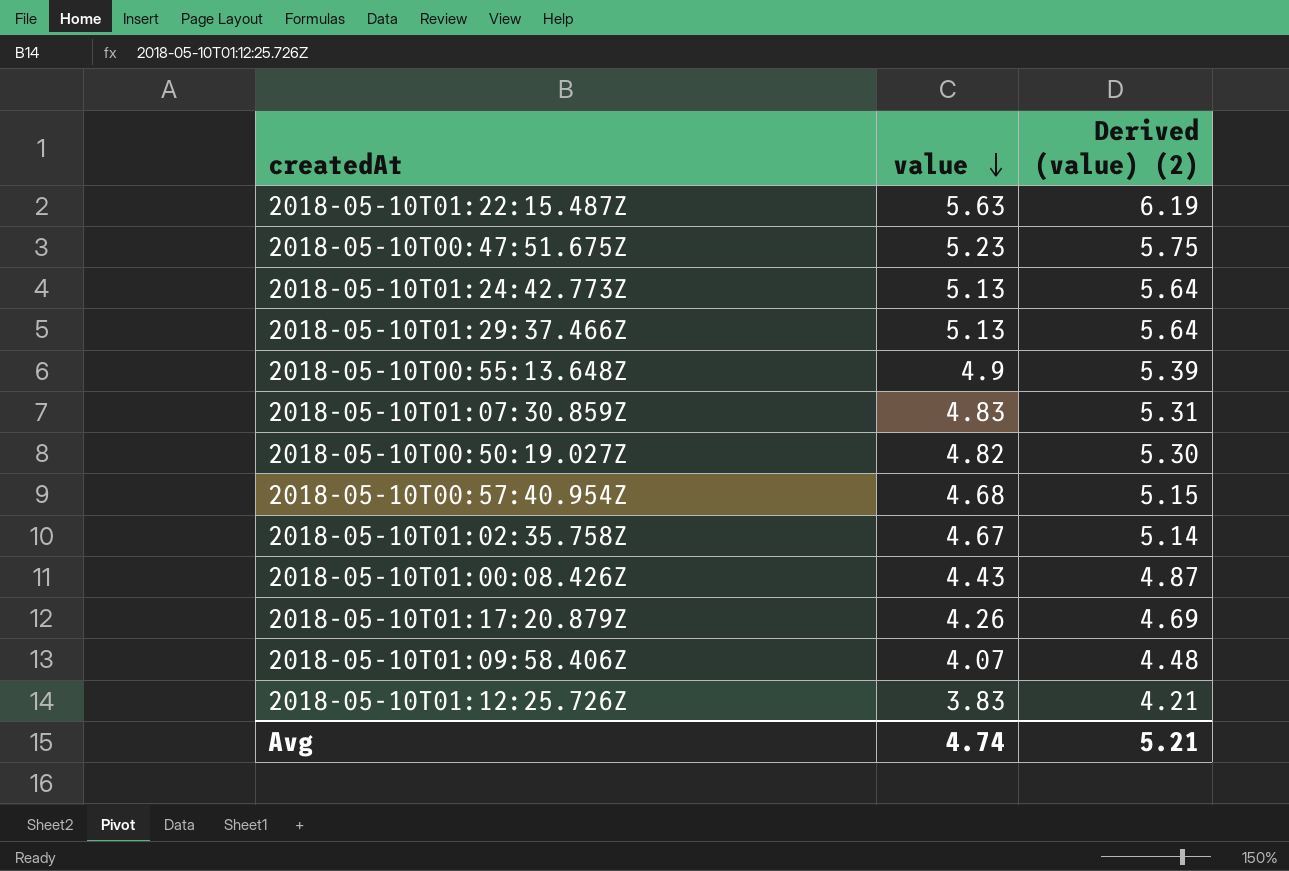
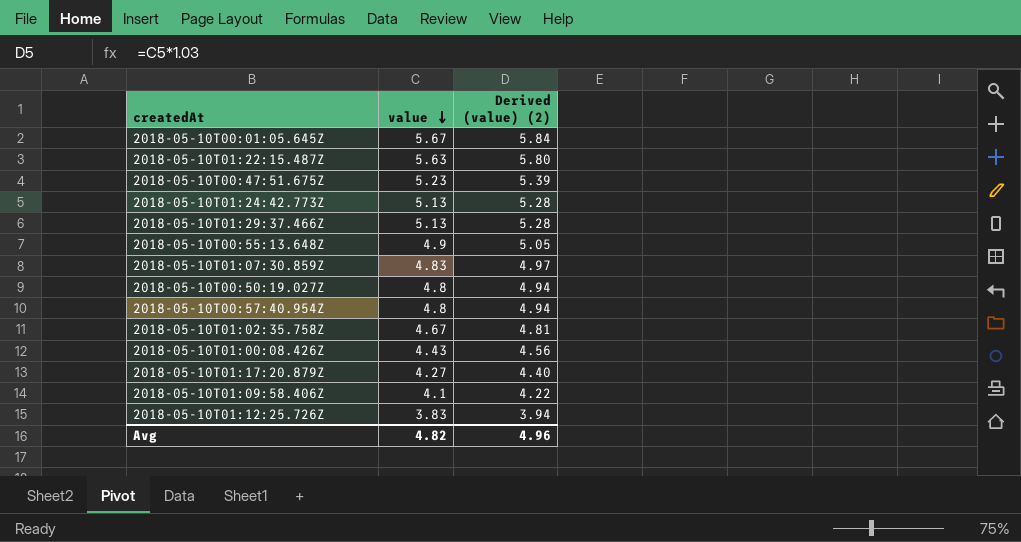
column Derived (value) (2) | formula: [value] * 1.1 -> [value] * 1.03
row 2018-05-10T00:01:05.645Z: none -> 5.67 | 5.84
2018-05-10T00:50:19.027Z | value: 4.82 -> 4.8
2018-05-10T00:57:40.954Z | value: 4.68 -> 4.8
2018-05-10T01:17:20.879Z | value: 4.26 -> 4.27
2018-05-10T01:09:58.406Z | value: 4.07 -> 4.1
Avg | value: 4.74 -> 4.82
Avg | Derived (value) (2): 5.21 -> 4.96

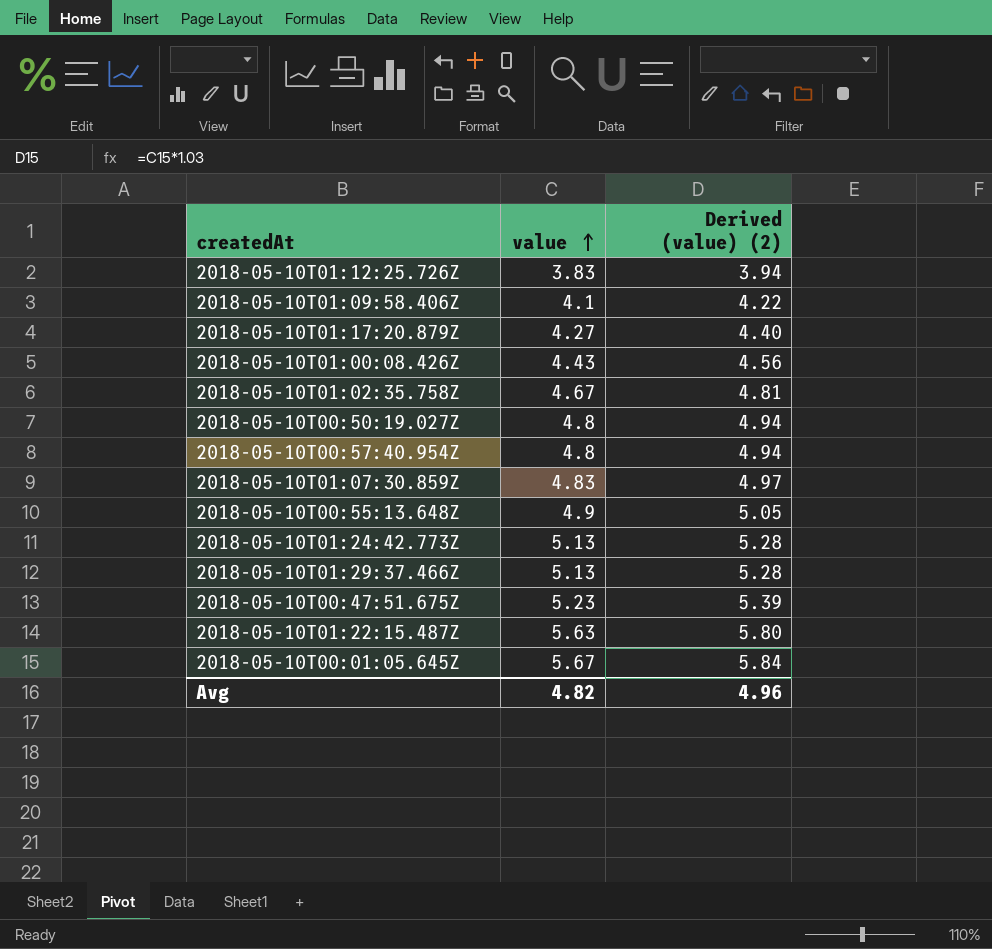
row order: value descending -> value ascending

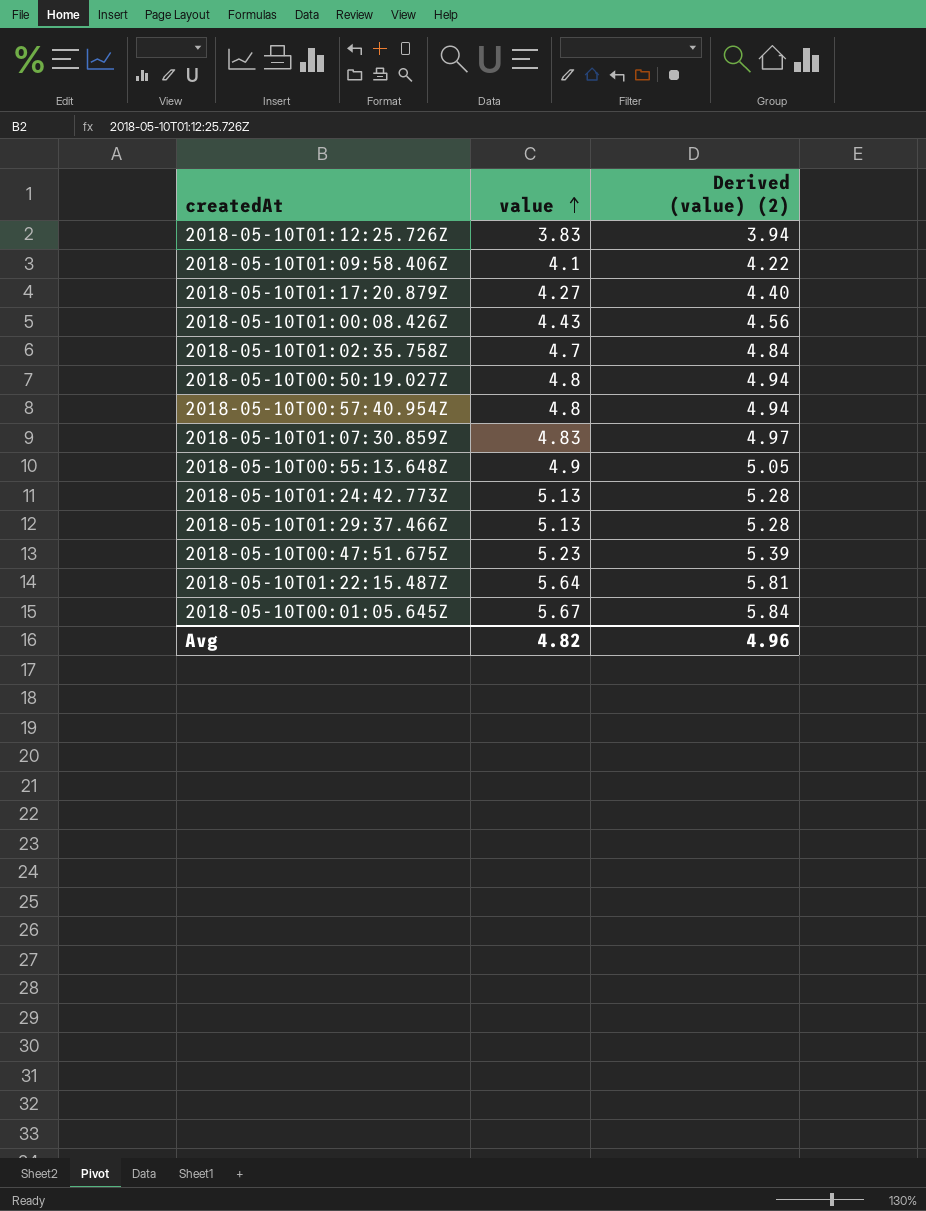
2018-05-10T01:02:35.758Z | value: 4.67 -> 4.7
2018-05-10T01:02:35.758Z | Derived (value) (2): 4.81 -> 4.84
2018-05-10T01:22:15.487Z | value: 5.63 -> 5.64
2018-05-10T01:22:15.487Z | Derived (value) (2): 5.80 -> 5.81

